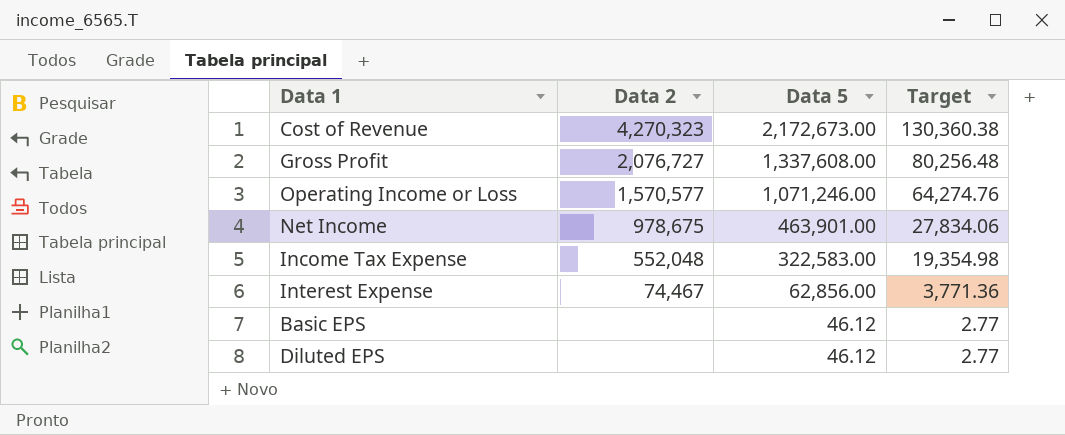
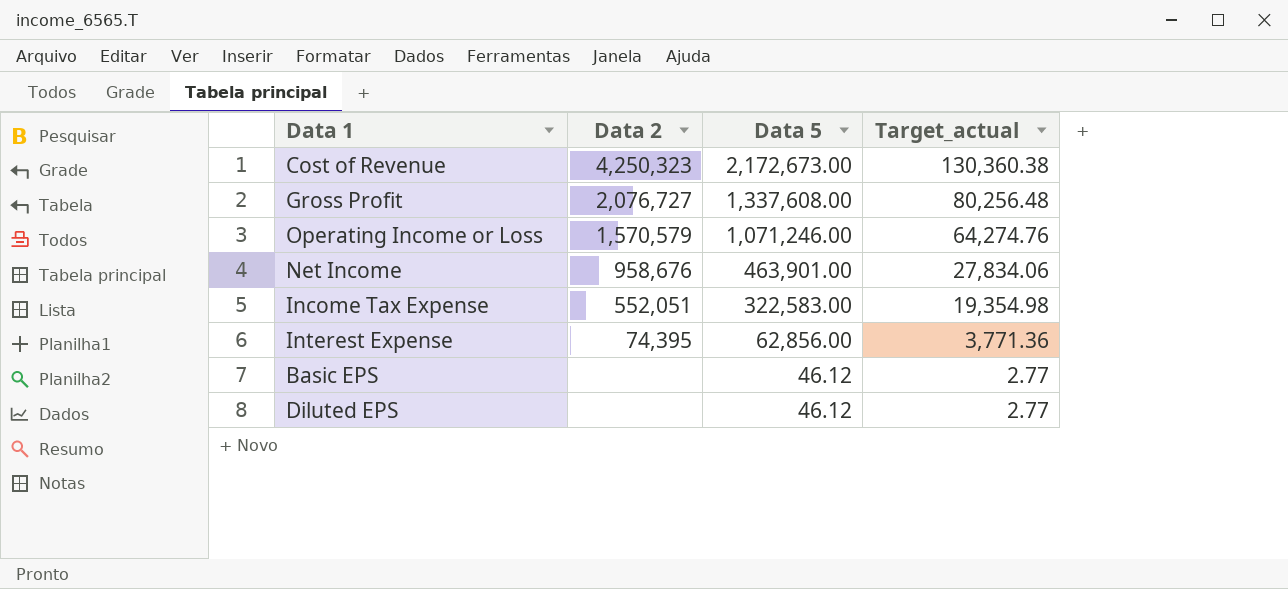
column name: Target -> Target_actual
Cost of Revenue | Data 2: 4,270,323 -> 4,250,323
Operating Income or Loss | Data 2: 1,570,577 -> 1,570,579
Net Income | Data 2: 978,675 -> 958,676
Income Tax Expense | Data 2: 552,048 -> 552,051
Interest Expense | Data 2: 74,467 -> 74,395

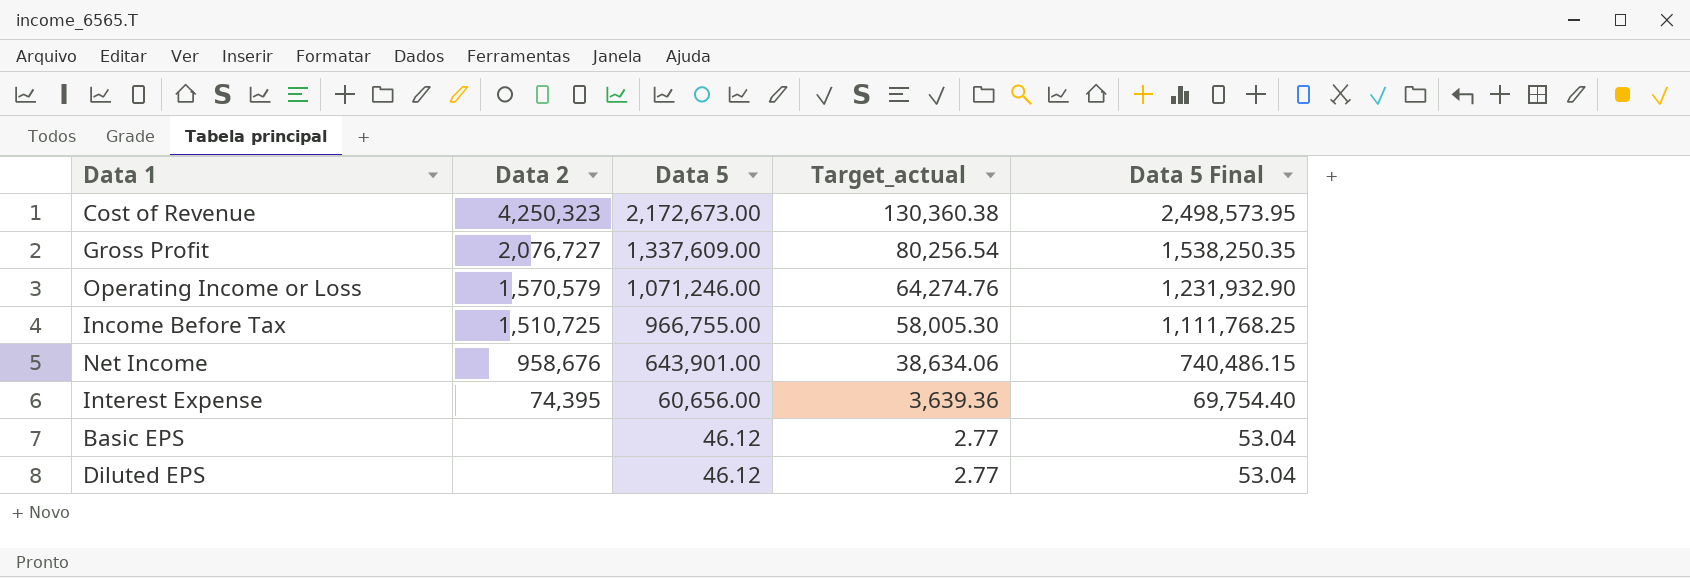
column Data 5 Final | formula: none -> [Data 5] * 1.15
row Income Tax Expense: 552,051 | 322,583.00 | 19,354.98 -> none
Gross Profit | Data 5: 1,337,608.00 -> 1,337,609.00
Gross Profit | Target_actual: 80,256.48 -> 80,256.54
row Income Before Tax: none -> 1,510,725 | 966,755.00 | 58,005.30 | 1,111,768.25
Net Income | Data 5: 463,901.00 -> 643,901.00
Net Income | Target_actual: 27,834.06 -> 38,634.06
Interest Expense | Data 5: 62,856.00 -> 60,656.00
Interest Expense | Target_actual: 3,771.36 -> 3,639.36

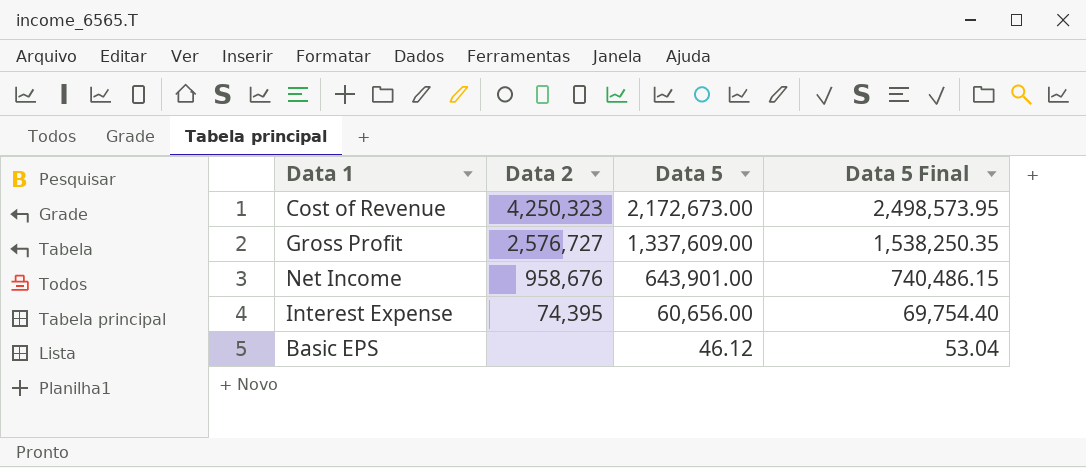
column Target_actual | formula: [Data 5] * 0.06 -> none
row Operating Income or Loss: 1,570,579 | 1,071,246.00 | 64,274.76 | 1,231,932.90 -> none
row Income Before Tax: 1,510,725 | 966,755.00 | 58,005.30 | 1,111,768.25 -> none
row Diluted EPS: none | 46.12 | 2.77 | 53.04 -> none
Gross Profit | Data 2: 2,076,727 -> 2,576,727

